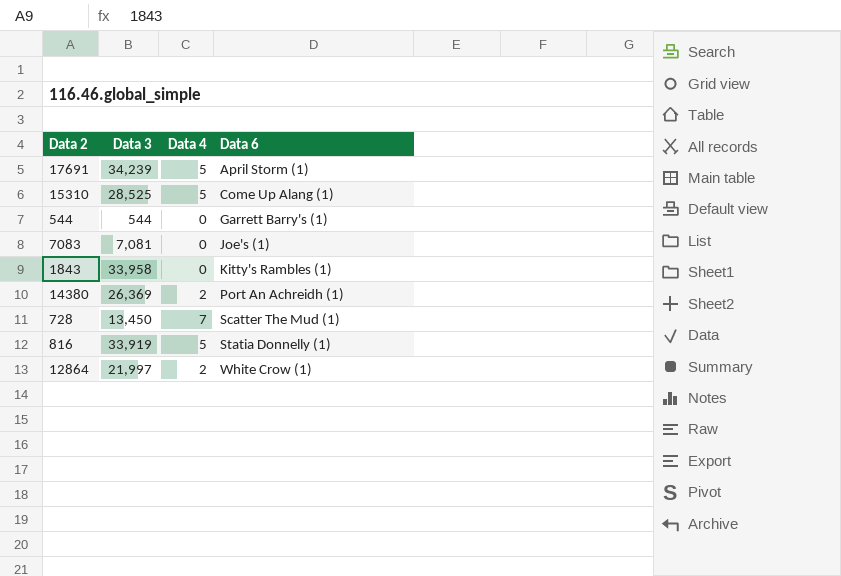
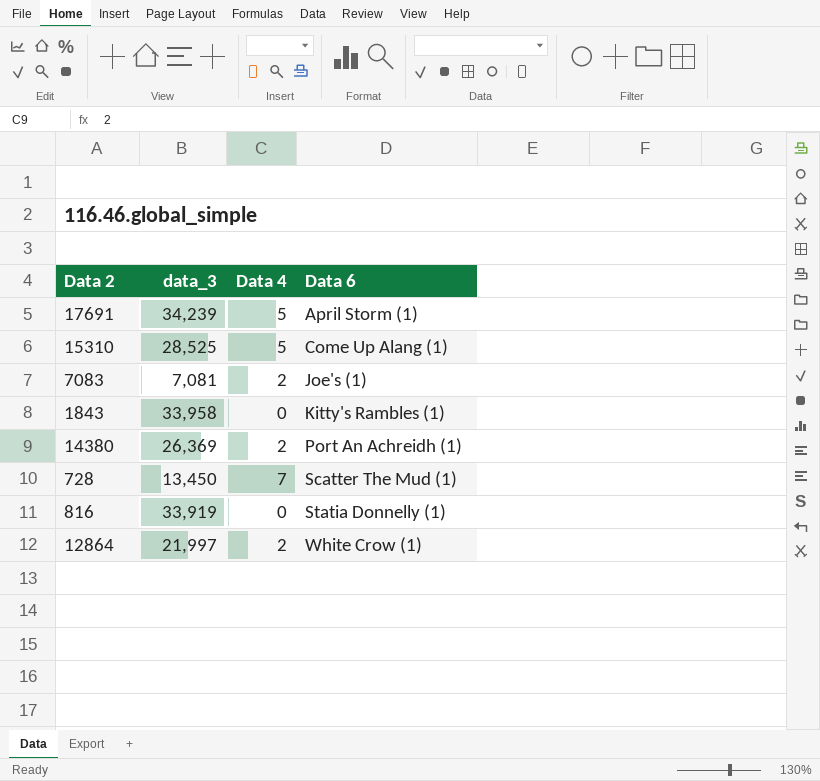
column name: Data 3 -> data_3
row 544: 544 | 0 | Garrett Barry's (1) -> none
7083 | Data 4: 0 -> 2
816 | Data 4: 5 -> 0

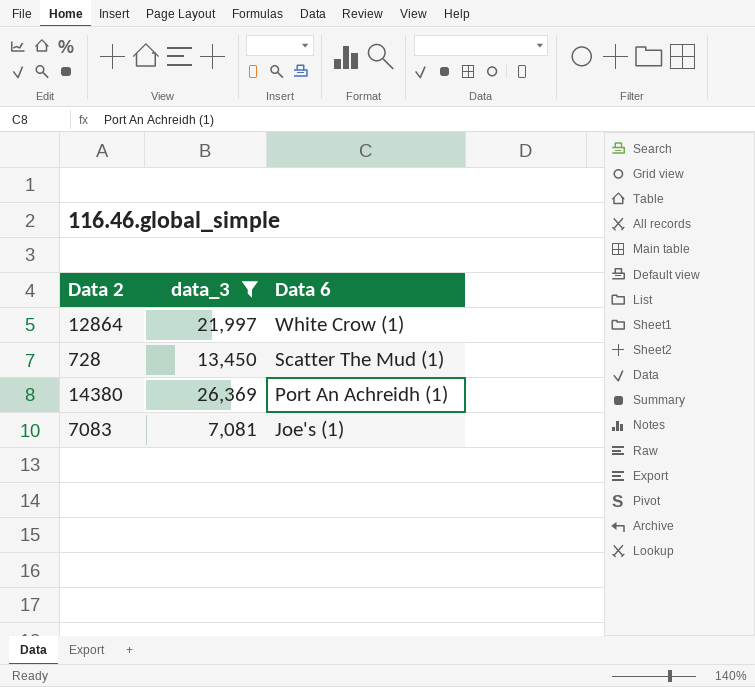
filter: none -> data_3 <= 26,369
row order: Data 6 ascending -> Data 6 descending
column Data 4 | position: 3 -> none

